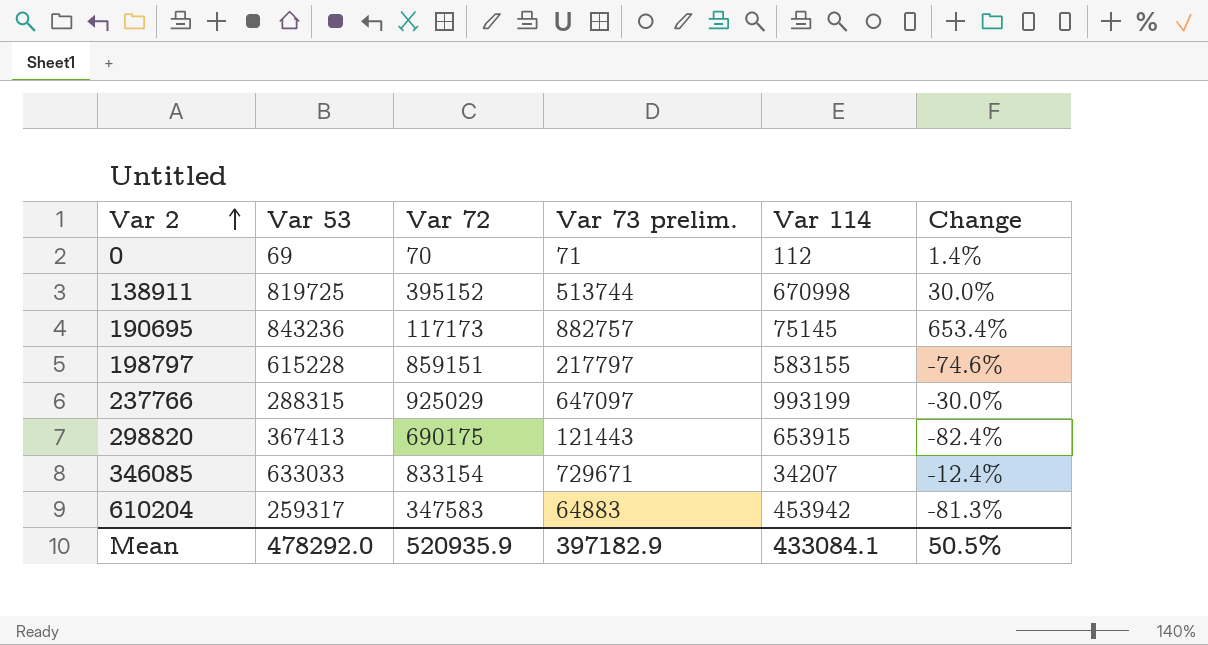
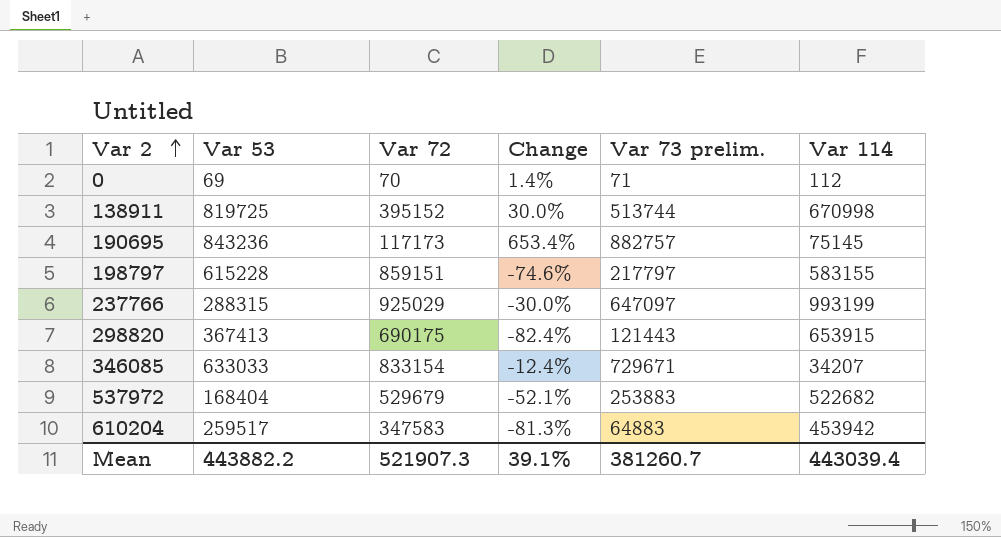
column Change | position: 6 -> 4
row 537972: none -> 168404 | 529679 | -52.1% | 253883 | 522682
610204 | Var 53: 259317 -> 259517
Mean | Var 53: 478292.0 -> 443882.2
Mean | Var 72: 520935.9 -> 521907.3
Mean | Change: 50.5% -> 39.1%
Mean | Var 73 prelim.: 397182.9 -> 381260.7
Mean | Var 114: 433084.1 -> 443039.4

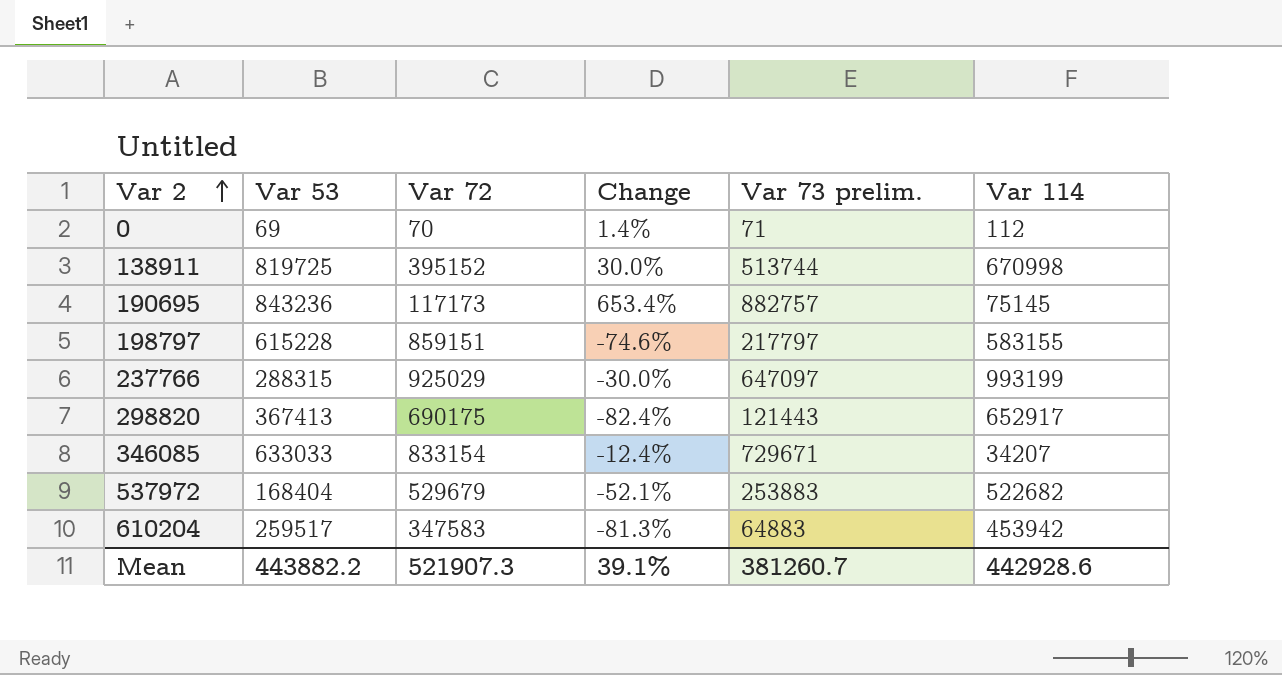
298820 | Var 114: 653915 -> 652917
Mean | Var 114: 443039.4 -> 442928.6

